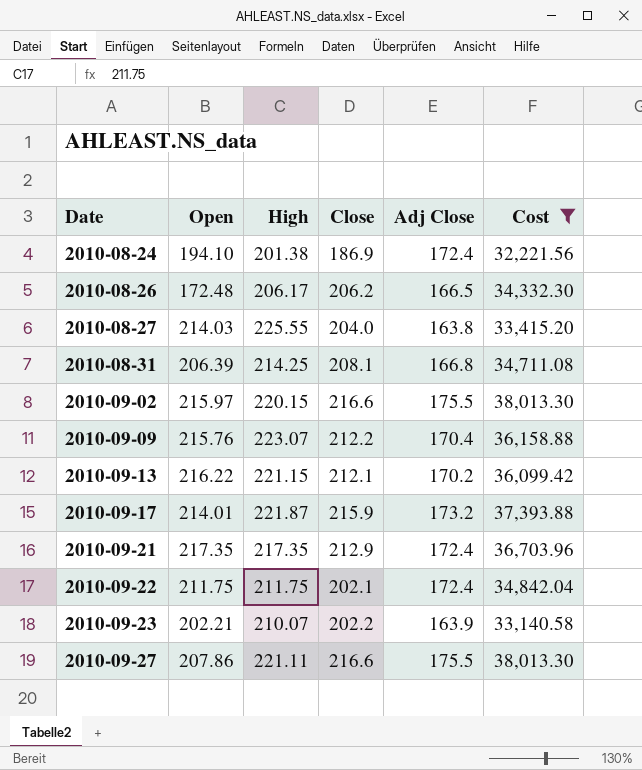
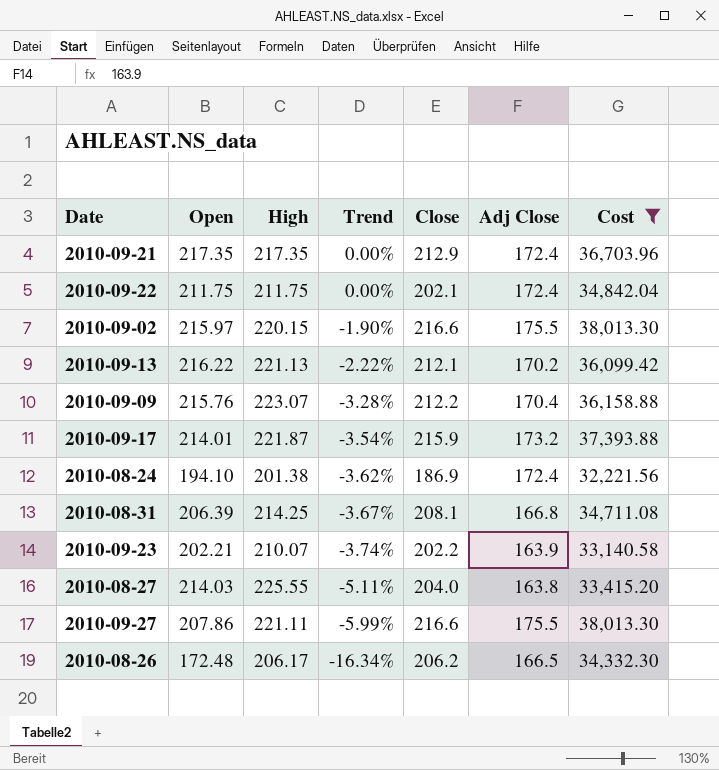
row order: Date ascending -> Trend descending
column Trend | formula: none -> ([Open] - [High]) / [High]
2010-09-13 | High: 221.15 -> 221.13

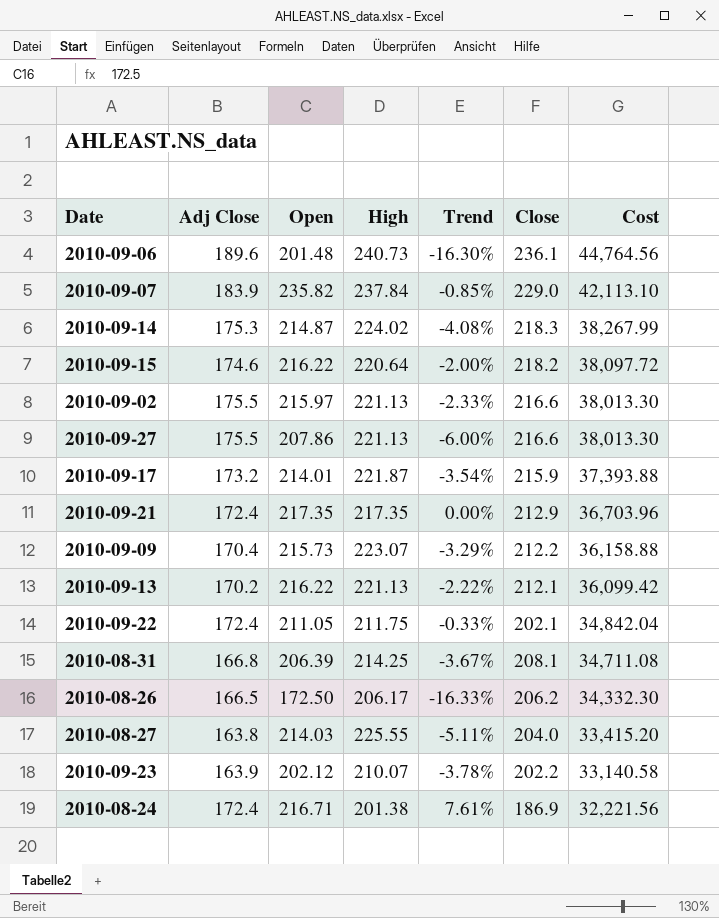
filter: Cost <= 38,013.30 -> none
row order: Trend descending -> Cost descending
column Adj Close | position: 6 -> 2
2010-09-02 | High: 220.15 -> 221.13
2010-09-02 | Trend: -1.90% -> -2.33%
2010-09-27 | High: 221.11 -> 221.13
2010-09-27 | Trend: -5.99% -> -6.00%
2010-09-09 | Open: 215.76 -> 215.73
2010-09-09 | Trend: -3.28% -> -3.29%
2010-09-22 | Open: 211.75 -> 211.05
2010-09-22 | Trend: 0.00% -> -0.33%
2010-08-26 | Open: 172.48 -> 172.50
2010-08-26 | Trend: -16.34% -> -16.33%
2010-09-23 | Open: 202.21 -> 202.12
2010-09-23 | Trend: -3.74% -> -3.78%
2010-08-24 | Open: 194.10 -> 216.71
2010-08-24 | Trend: -3.62% -> 7.61%

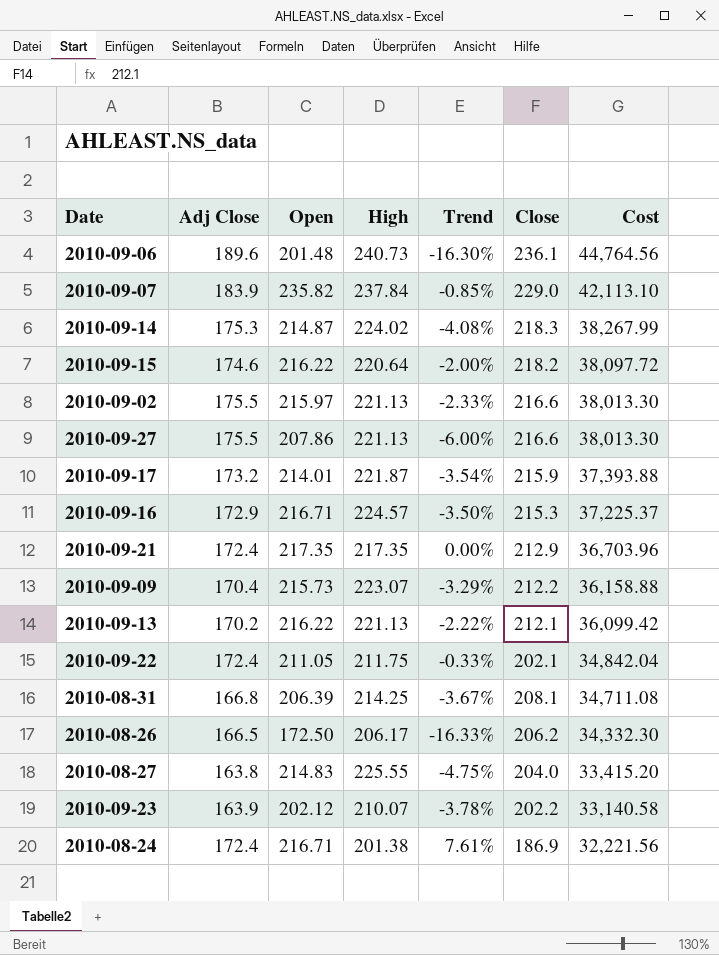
row 2010-09-16: none -> 172.9 | 216.71 | 224.57 | -3.50% | 215.3 | 37,225.37
2010-08-27 | Open: 214.03 -> 214.83
2010-08-27 | Trend: -5.11% -> -4.75%

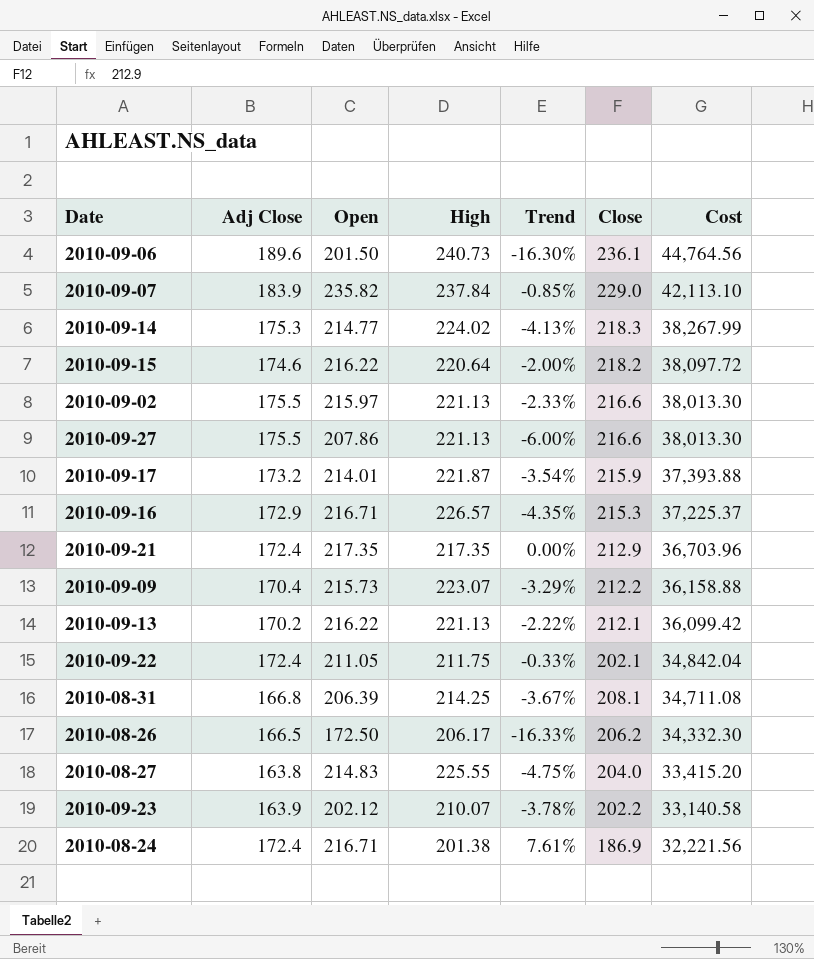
2010-09-06 | Open: 201.48 -> 201.50
2010-09-14 | Open: 214.87 -> 214.77
2010-09-14 | Trend: -4.08% -> -4.13%
2010-09-16 | High: 224.57 -> 226.57
2010-09-16 | Trend: -3.50% -> -4.35%

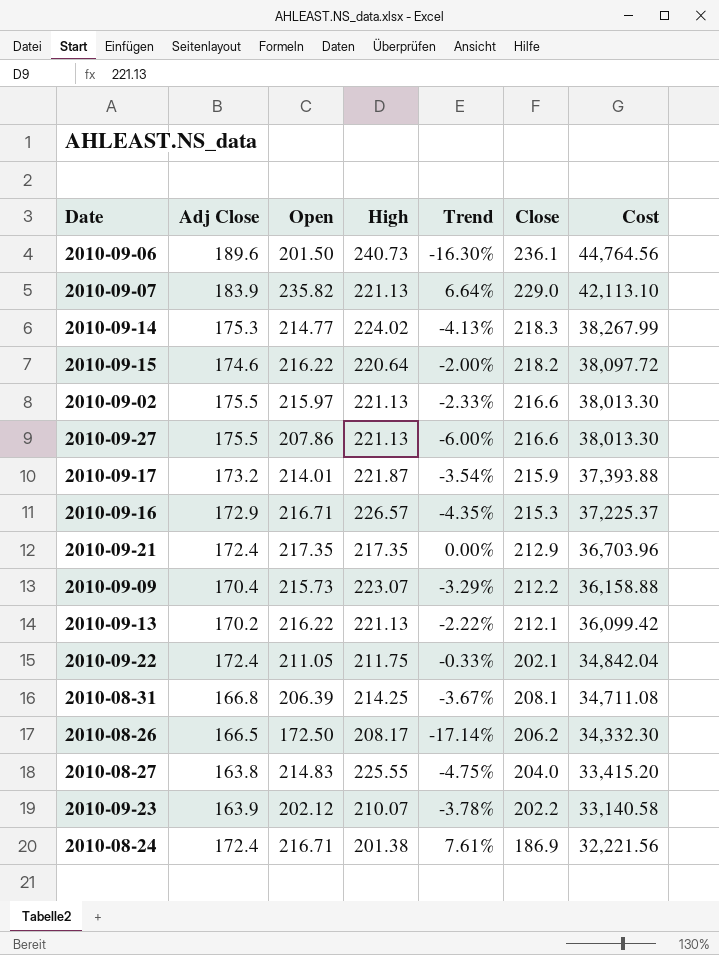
2010-09-07 | High: 237.84 -> 221.13
2010-09-07 | Trend: -0.85% -> 6.64%
2010-08-26 | High: 206.17 -> 208.17
2010-08-26 | Trend: -16.33% -> -17.14%

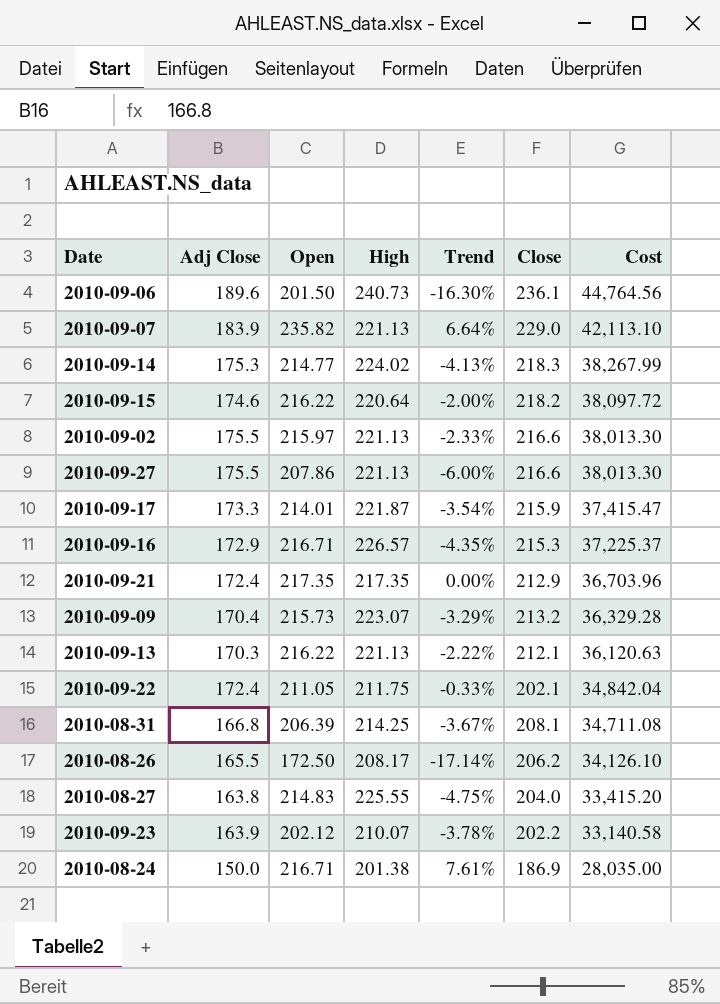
2010-09-17 | Adj Close: 173.2 -> 173.3
2010-09-17 | Cost: 37,393.88 -> 37,415.47
2010-09-09 | Close: 212.2 -> 213.2
2010-09-09 | Cost: 36,158.88 -> 36,329.28
2010-09-13 | Adj Close: 170.2 -> 170.3
2010-09-13 | Cost: 36,099.42 -> 36,120.63
2010-08-26 | Adj Close: 166.5 -> 165.5
2010-08-26 | Cost: 34,332.30 -> 34,126.10
2010-08-24 | Adj Close: 172.4 -> 150.0
2010-08-24 | Cost: 32,221.56 -> 28,035.00

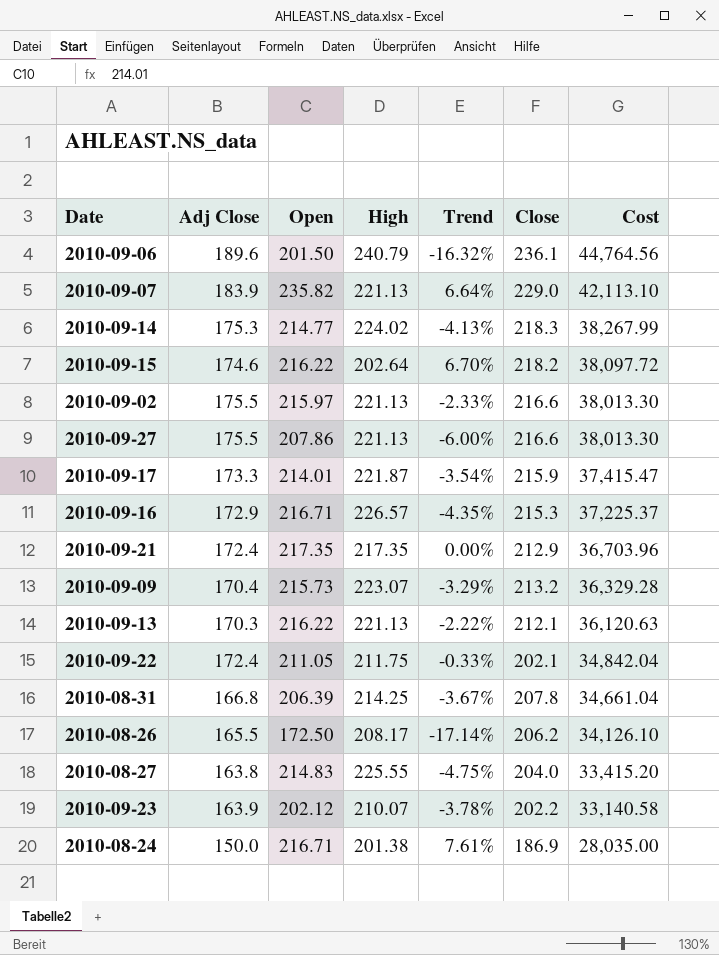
2010-09-06 | High: 240.73 -> 240.79
2010-09-06 | Trend: -16.30% -> -16.32%
2010-09-15 | High: 220.64 -> 202.64
2010-09-15 | Trend: -2.00% -> 6.70%
2010-08-31 | Close: 208.1 -> 207.8
2010-08-31 | Cost: 34,711.08 -> 34,661.04

